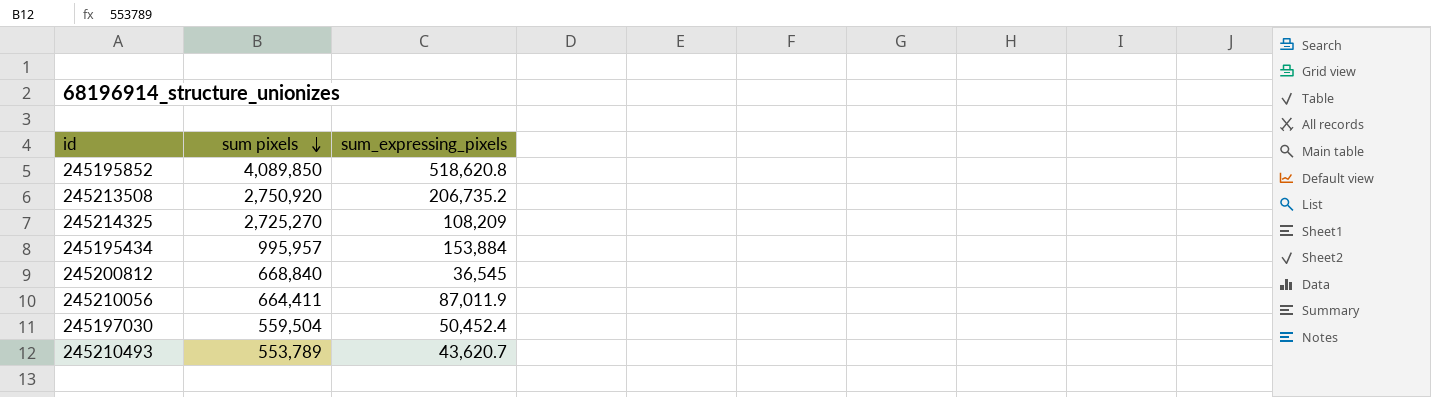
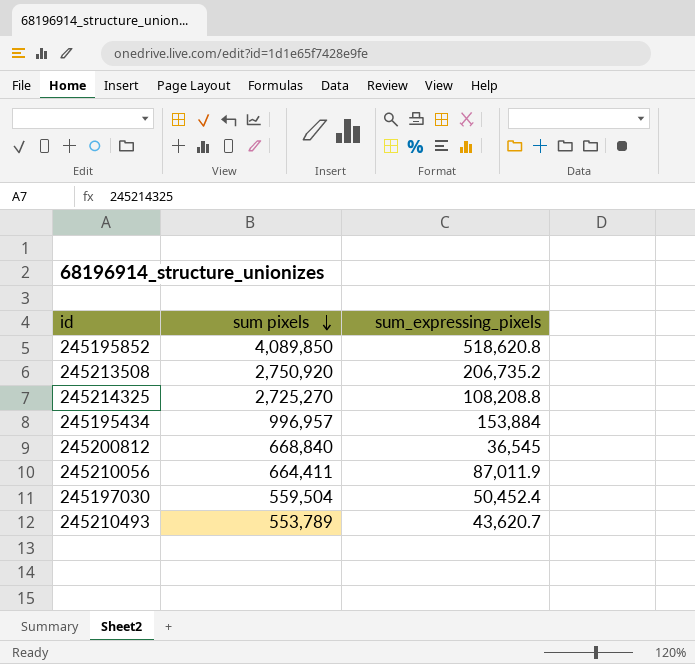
245214325 | sum_expressing_pixels: 108,209 -> 108,208.8
245195434 | sum pixels: 995,957 -> 996,957

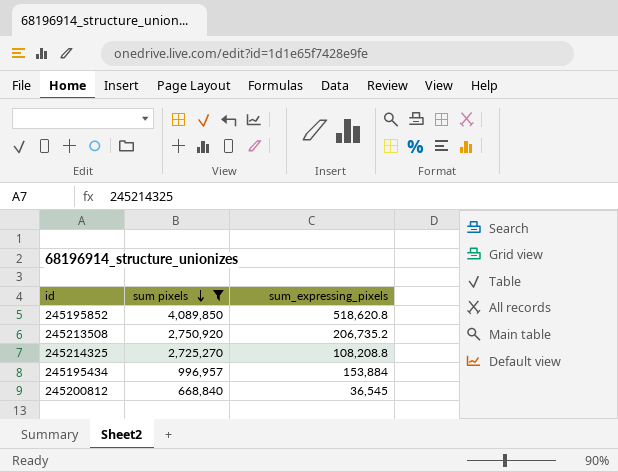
filter: none -> sum pixels >= 668,840

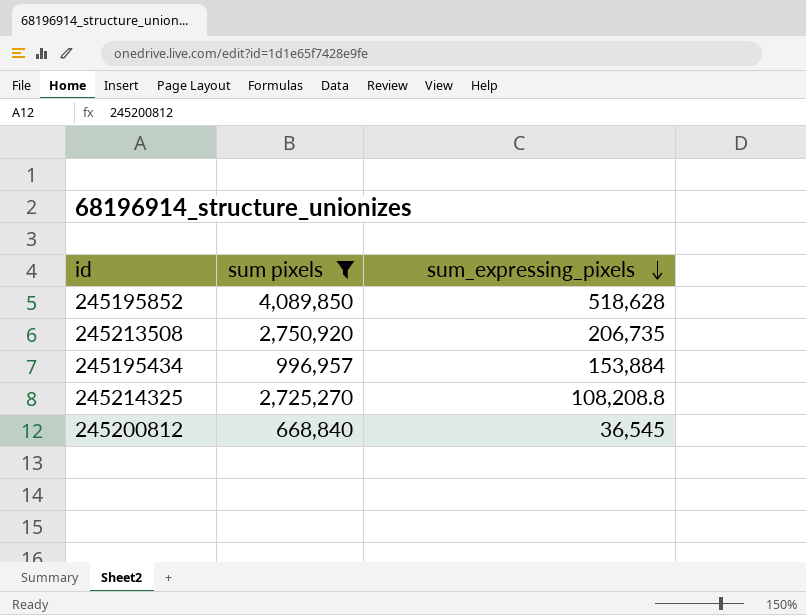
row order: sum pixels descending -> sum_expressing_pixels descending
245195852 | sum_expressing_pixels: 518,620.8 -> 518,628
245213508 | sum_expressing_pixels: 206,735.2 -> 206,735

